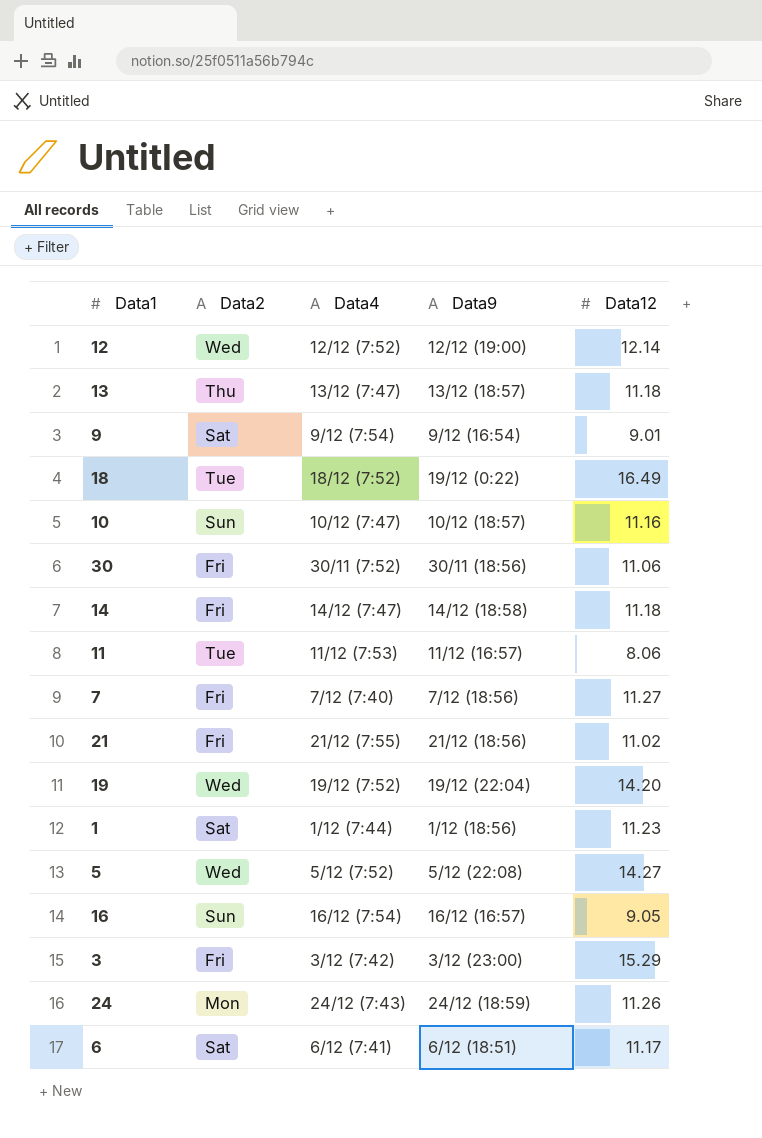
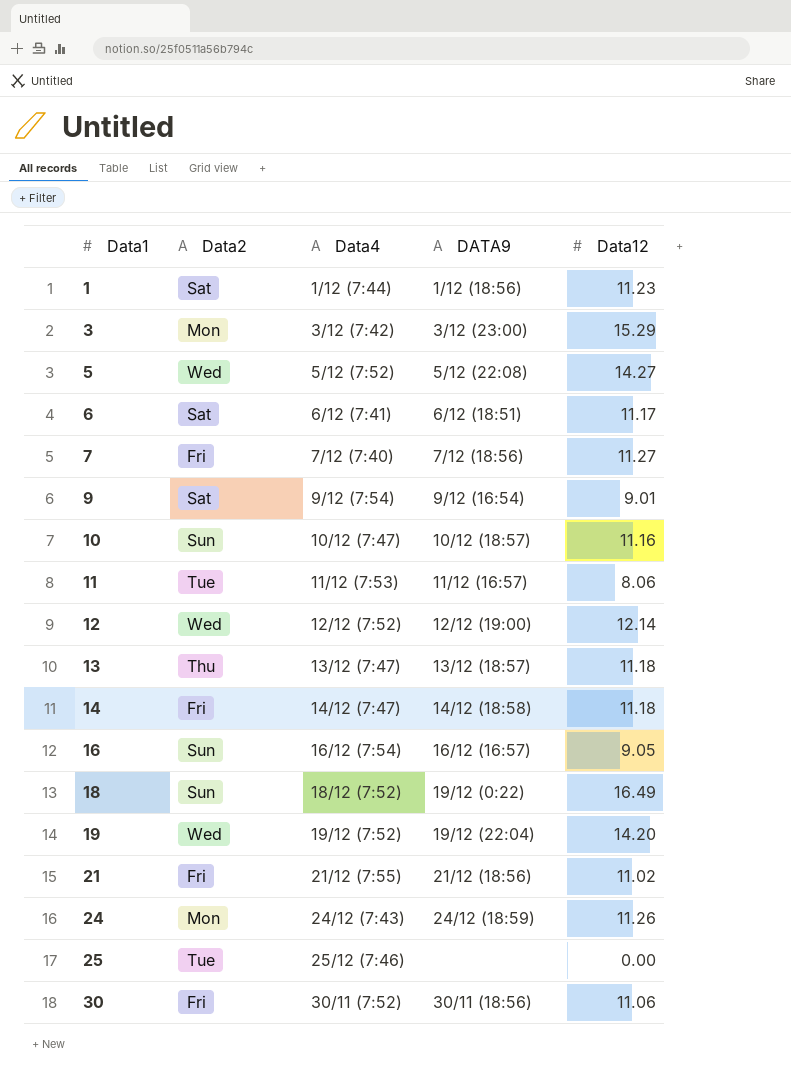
row order: none -> Data1 ascending
column name: Data9 -> DATA9
3 | Data2: Fri -> Mon
18 | Data2: Tue -> Sun
row 25: none -> Tue | 25/12 (7:46) | none | 0.00

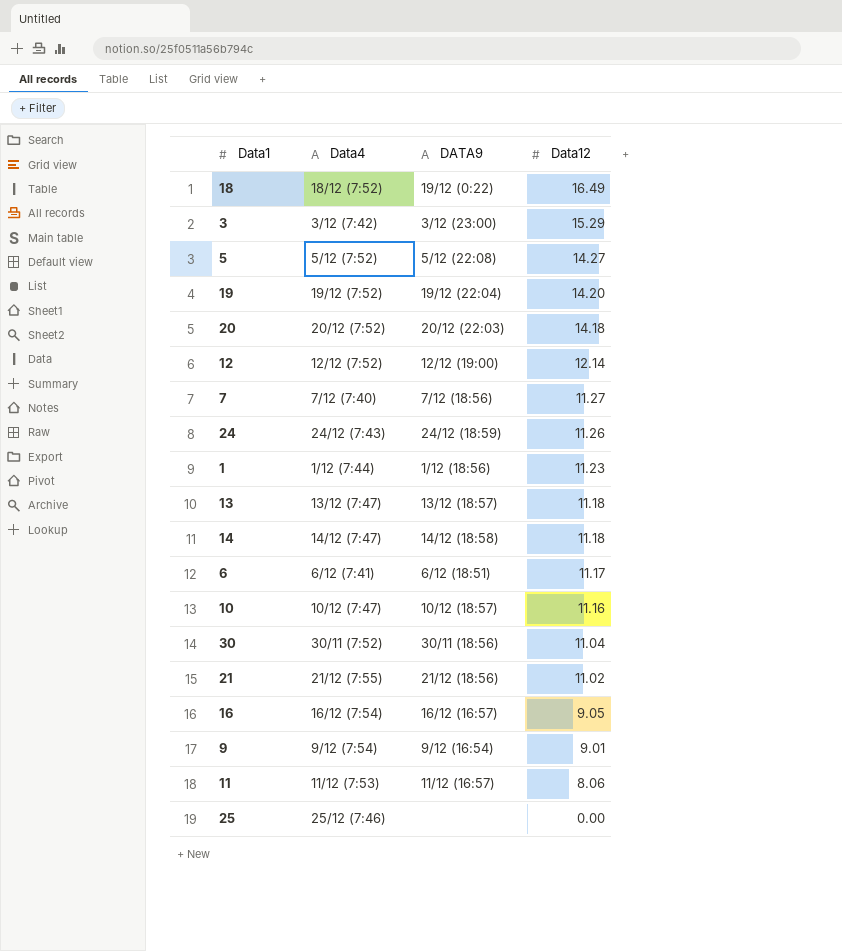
row order: Data1 ascending -> Data12 descending
column Data2 | position: 2 -> none
row 20: none -> 20/12 (7:52) | 20/12 (22:03) | 14.18
30 | Data12: 11.06 -> 11.04

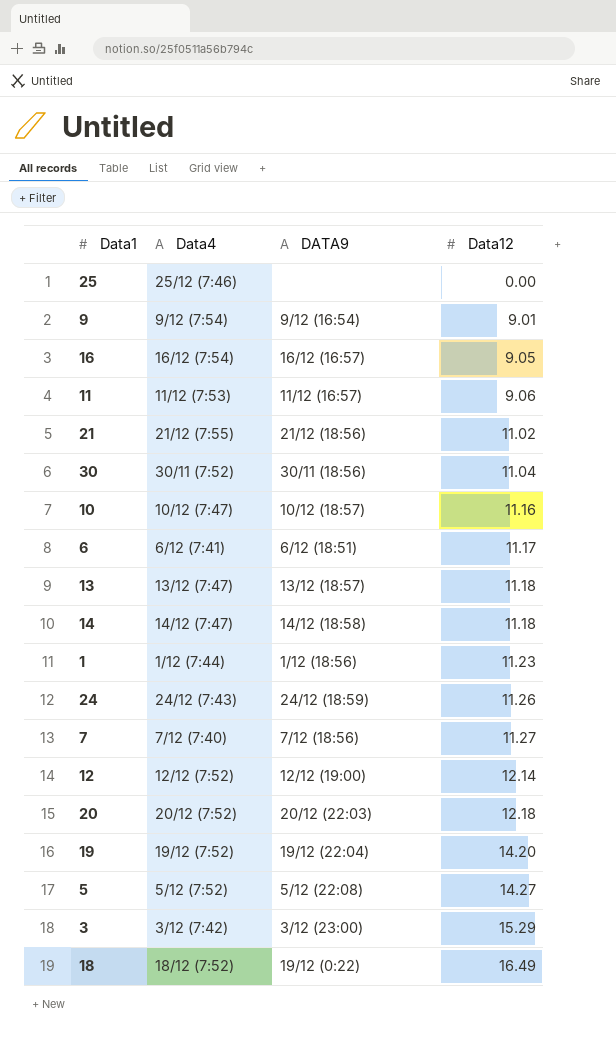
row order: Data12 descending -> Data12 ascending
11 | Data12: 8.06 -> 9.06
20 | Data12: 14.18 -> 12.18

